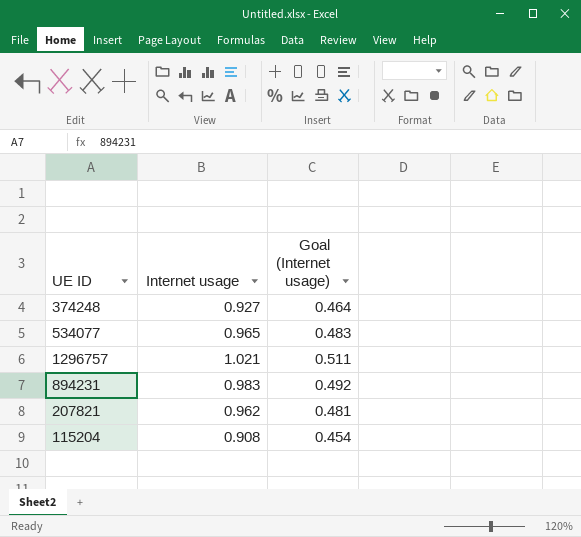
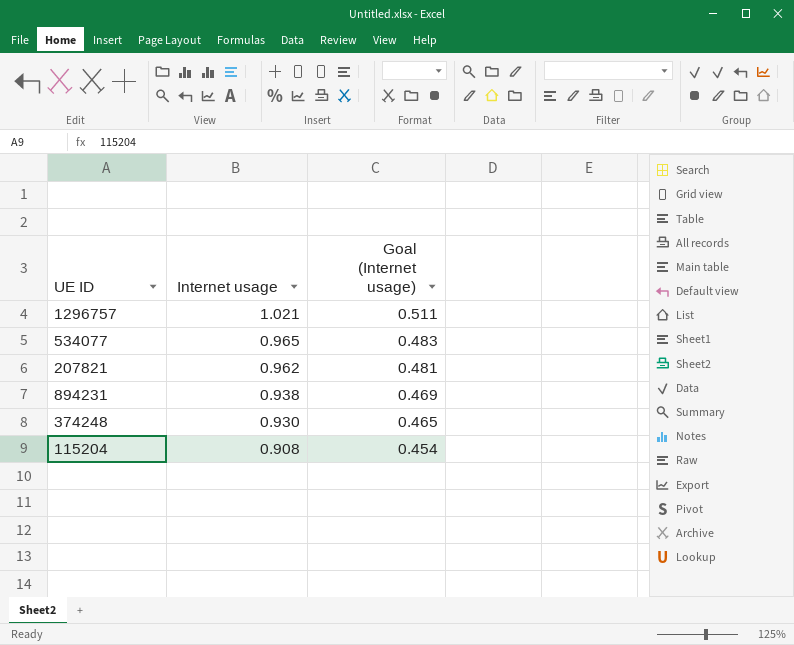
row order: none -> Internet usage descending
894231 | Internet usage: 0.983 -> 0.938
894231 | Goal (Internet usage): 0.492 -> 0.469
374248 | Internet usage: 0.927 -> 0.930
374248 | Goal (Internet usage): 0.464 -> 0.465

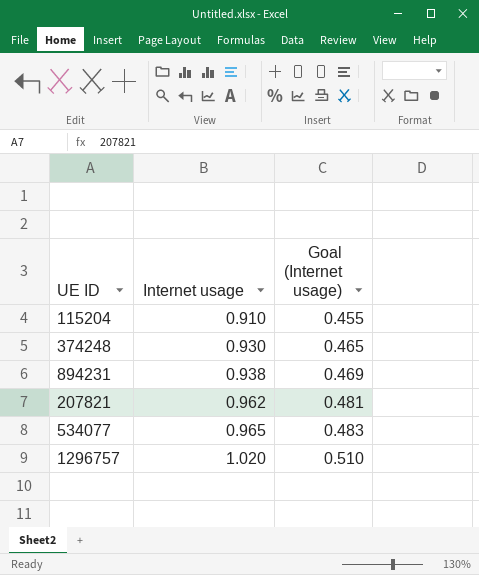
row order: Internet usage descending -> Internet usage ascending
115204 | Internet usage: 0.908 -> 0.910
115204 | Goal (Internet usage): 0.454 -> 0.455
1296757 | Internet usage: 1.021 -> 1.020
1296757 | Goal (Internet usage): 0.511 -> 0.510

